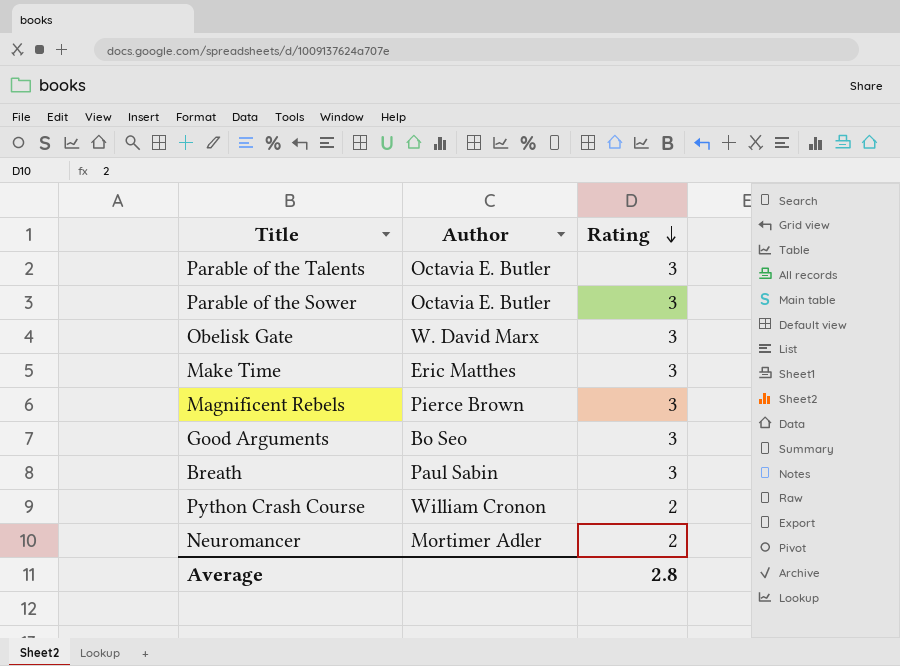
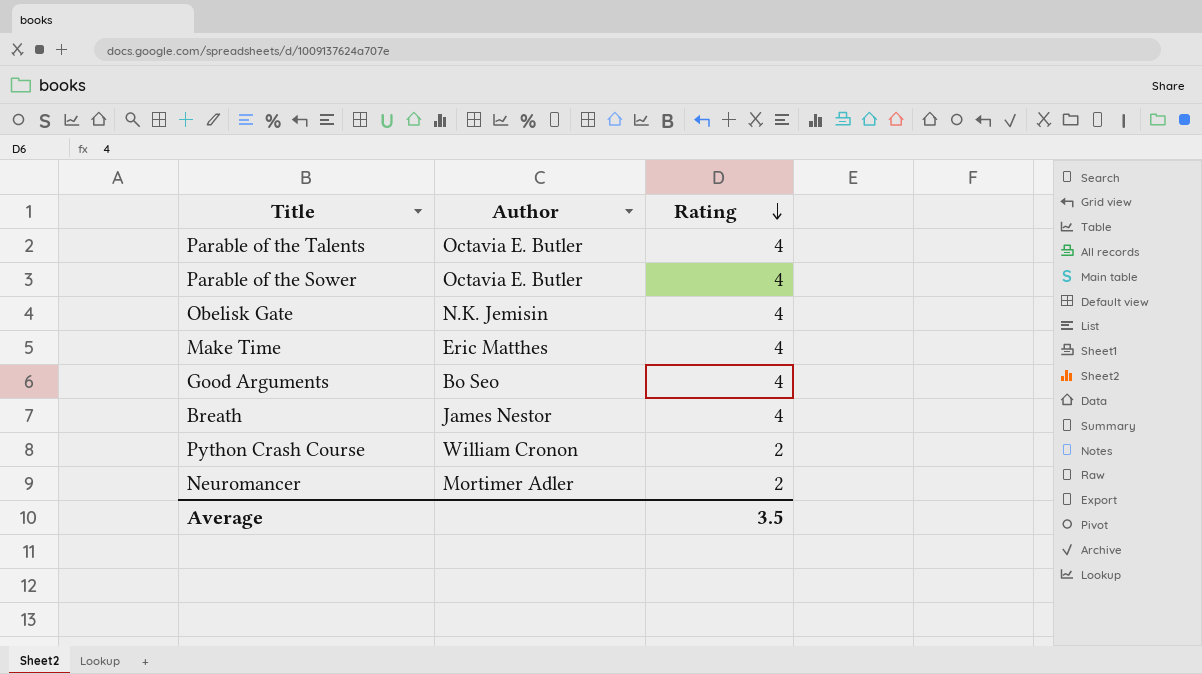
row Magnificent Rebels: Pierce Brown | 3 -> none
Parable of the Talents | Rating: 3 -> 4
Parable of the Sower | Rating: 3 -> 4
Obelisk Gate | Author: W. David Marx -> N.K. Jemisin
Obelisk Gate | Rating: 3 -> 4
Make Time | Rating: 3 -> 4
Good Arguments | Rating: 3 -> 4
Breath | Author: Paul Sabin -> James Nestor
Breath | Rating: 3 -> 4
Average | Rating: 2.8 -> 3.5

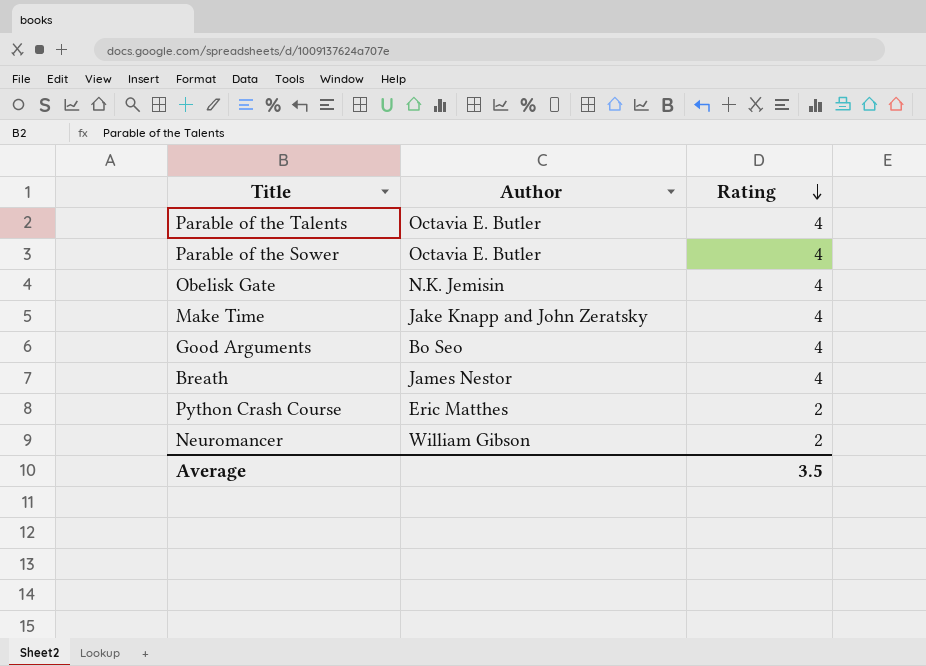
Make Time | Author: Eric Matthes -> Jake Knapp and John Zeratsky
Python Crash Course | Author: William Cronon -> Eric Matthes
Neuromancer | Author: Mortimer Adler -> William Gibson

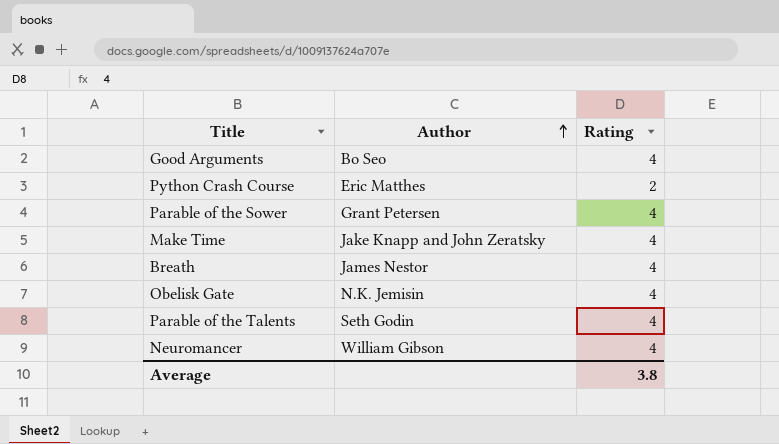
row order: Rating descending -> Author ascending
Parable of the Sower | Author: Octavia E. Butler -> Grant Petersen
Parable of the Talents | Author: Octavia E. Butler -> Seth Godin
Neuromancer | Rating: 2 -> 4
Average | Rating: 3.5 -> 3.8

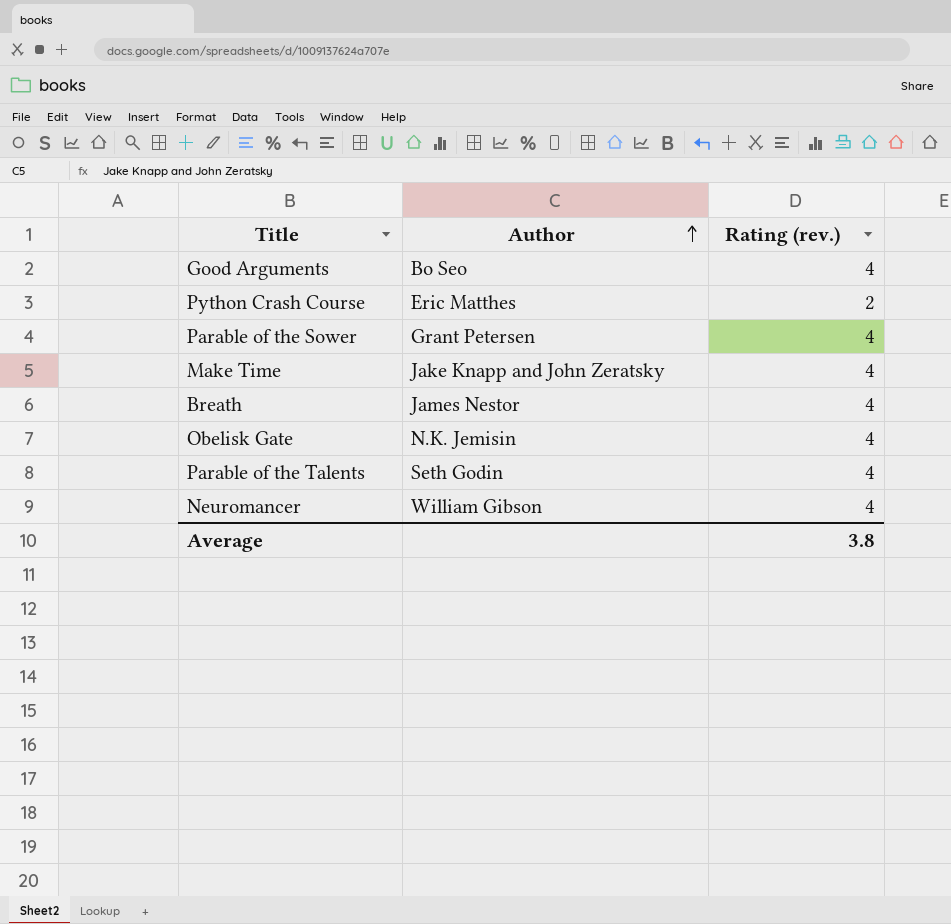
column name: Rating -> Rating (rev.)

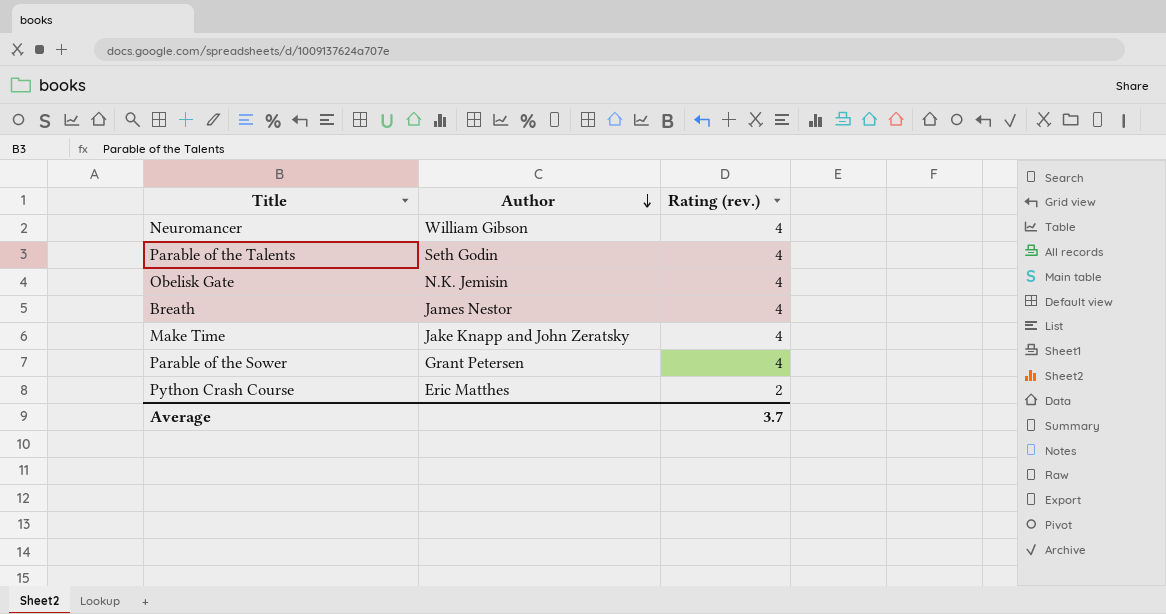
row order: Author ascending -> Author descending
row Good Arguments: Bo Seo | 4 -> none
Average | Rating (rev.): 3.8 -> 3.7

